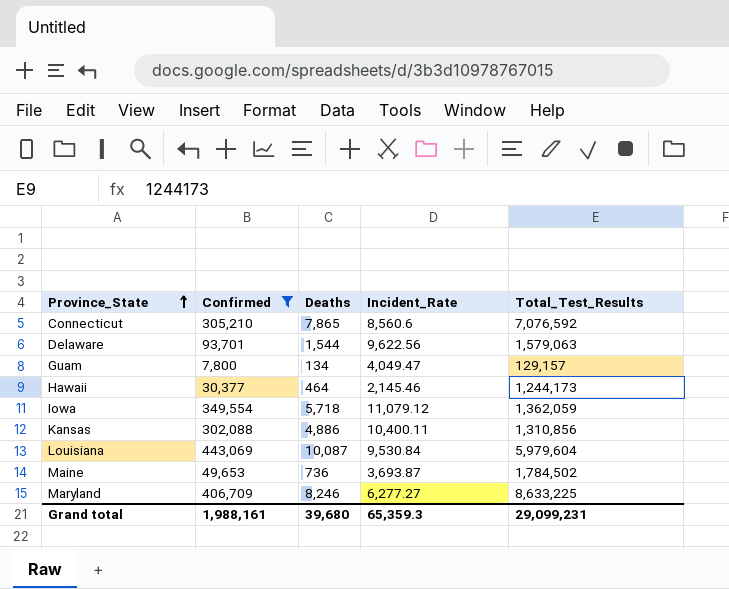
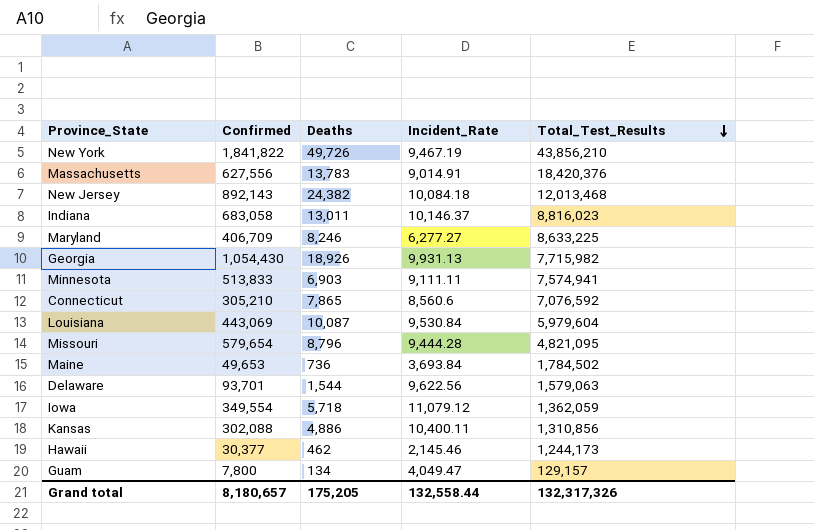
filter: Confirmed <= 443,069 -> none
row order: Province_State ascending -> Total_Test_Results descending
Maine | Incident_Rate: 3,693.87 -> 3,693.84
Hawaii | Deaths: 464 -> 462
Grand total | Confirmed: 1,988,161 -> 8,180,657
Grand total | Deaths: 39,680 -> 175,205
Grand total | Incident_Rate: 65,359.3 -> 132,558.44
Grand total | Total_Test_Results: 29,099,231 -> 132,317,326

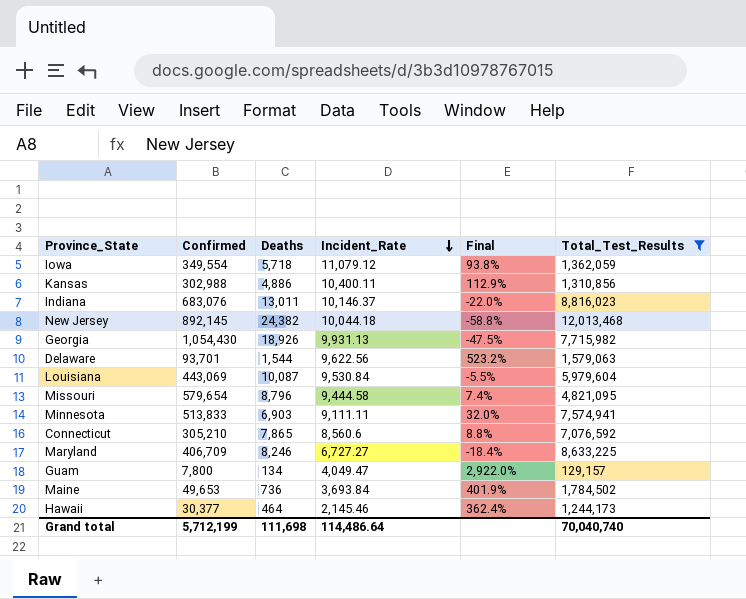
filter: none -> Total_Test_Results <= 12,013,468
row order: Total_Test_Results descending -> Incident_Rate descending
column Final | formula: none -> ([Incident_Rate] - [Deaths]) / [Deaths]
Kansas | Confirmed: 302,088 -> 302,988
Indiana | Confirmed: 683,058 -> 683,076
New Jersey | Confirmed: 892,143 -> 892,145
New Jersey | Incident_Rate: 10,084.18 -> 10,044.18
Missouri | Incident_Rate: 9,444.28 -> 9,444.58
Maryland | Incident_Rate: 6,277.27 -> 6,727.27
Hawaii | Deaths: 462 -> 464
Grand total | Confirmed: 8,180,657 -> 5,712,199
Grand total | Deaths: 175,205 -> 111,698
Grand total | Incident_Rate: 132,558.44 -> 114,486.64
Grand total | Total_Test_Results: 132,317,326 -> 70,040,740

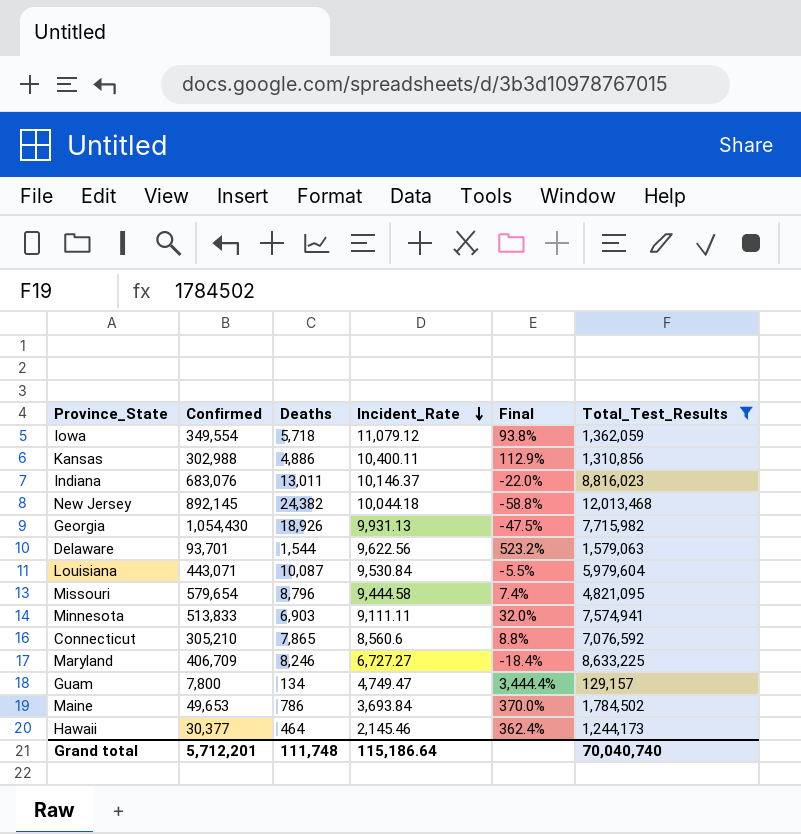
Louisiana | Confirmed: 443,069 -> 443,071
Guam | Incident_Rate: 4,049.47 -> 4,749.47
Guam | Final: 2,922.0% -> 3,444.4%
Maine | Deaths: 736 -> 786
Maine | Final: 401.9% -> 370.0%
Grand total | Confirmed: 5,712,199 -> 5,712,201
Grand total | Deaths: 111,698 -> 111,748
Grand total | Incident_Rate: 114,486.64 -> 115,186.64

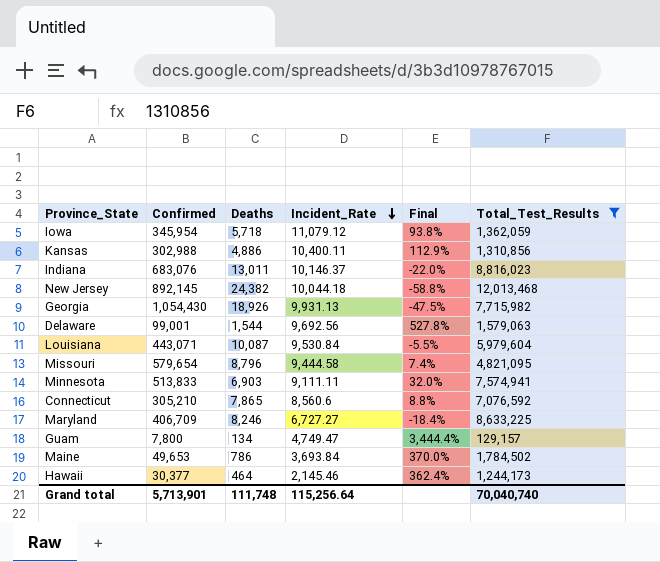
Iowa | Confirmed: 349,554 -> 345,954
Delaware | Confirmed: 93,701 -> 99,001
Delaware | Incident_Rate: 9,622.56 -> 9,692.56
Delaware | Final: 523.2% -> 527.8%
Grand total | Confirmed: 5,712,201 -> 5,713,901
Grand total | Incident_Rate: 115,186.64 -> 115,256.64

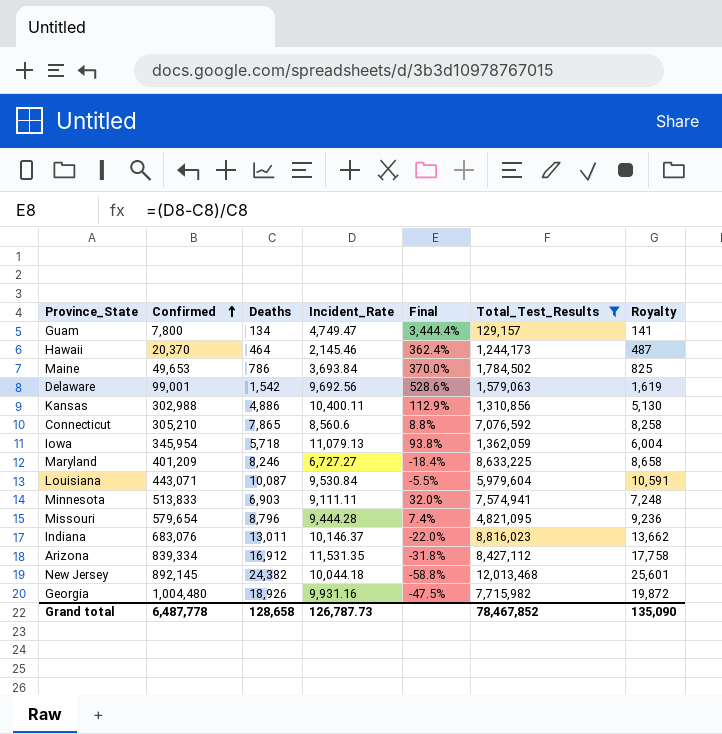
row order: Incident_Rate descending -> Confirmed ascending
column Royalty | formula: none -> [Deaths] * 1.05
Hawaii | Confirmed: 30,377 -> 20,370
Delaware | Deaths: 1,544 -> 1,542
Delaware | Final: 527.8% -> 528.6%
Iowa | Incident_Rate: 11,079.12 -> 11,079.13
Maryland | Confirmed: 406,709 -> 401,209
Missouri | Incident_Rate: 9,444.58 -> 9,444.28
row Arizona: none -> 839,334 | 16,912 | 11,531.35 | -31.8% | 8,427,112 | 17,758
Georgia | Confirmed: 1,054,430 -> 1,004,480
Georgia | Incident_Rate: 9,931.13 -> 9,931.16
Grand total | Confirmed: 5,713,901 -> 6,487,778
Grand total | Deaths: 111,748 -> 128,658
Grand total | Incident_Rate: 115,256.64 -> 126,787.73
Grand total | Total_Test_Results: 70,040,740 -> 78,467,852

